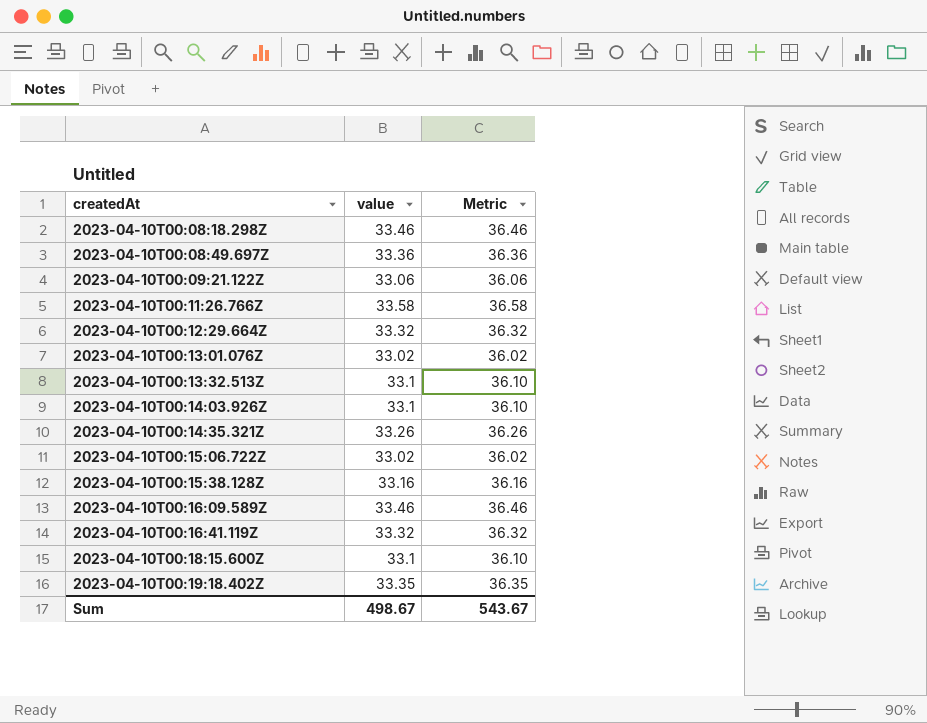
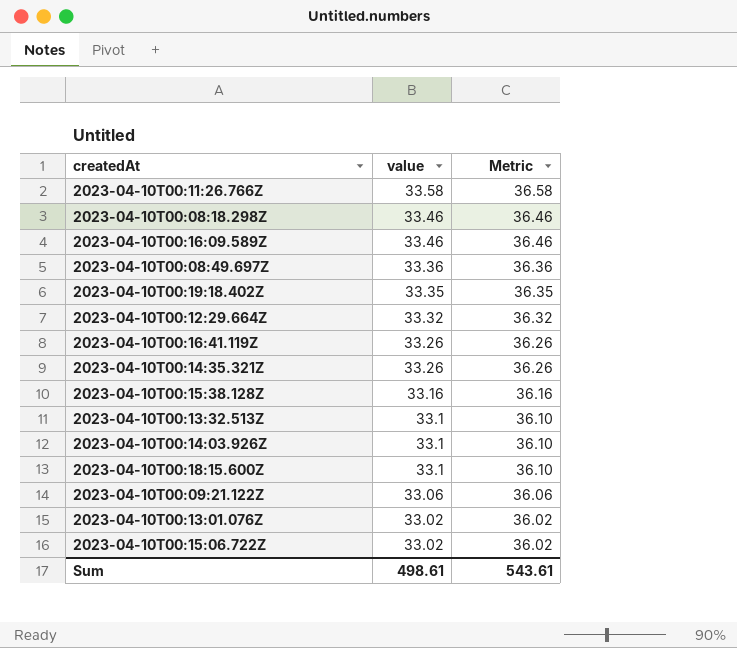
row order: createdAt ascending -> value descending
2023-04-10T00:16:41.119Z | value: 33.32 -> 33.26
2023-04-10T00:16:41.119Z | Metric: 36.32 -> 36.26
Sum | value: 498.67 -> 498.61
Sum | Metric: 543.67 -> 543.61

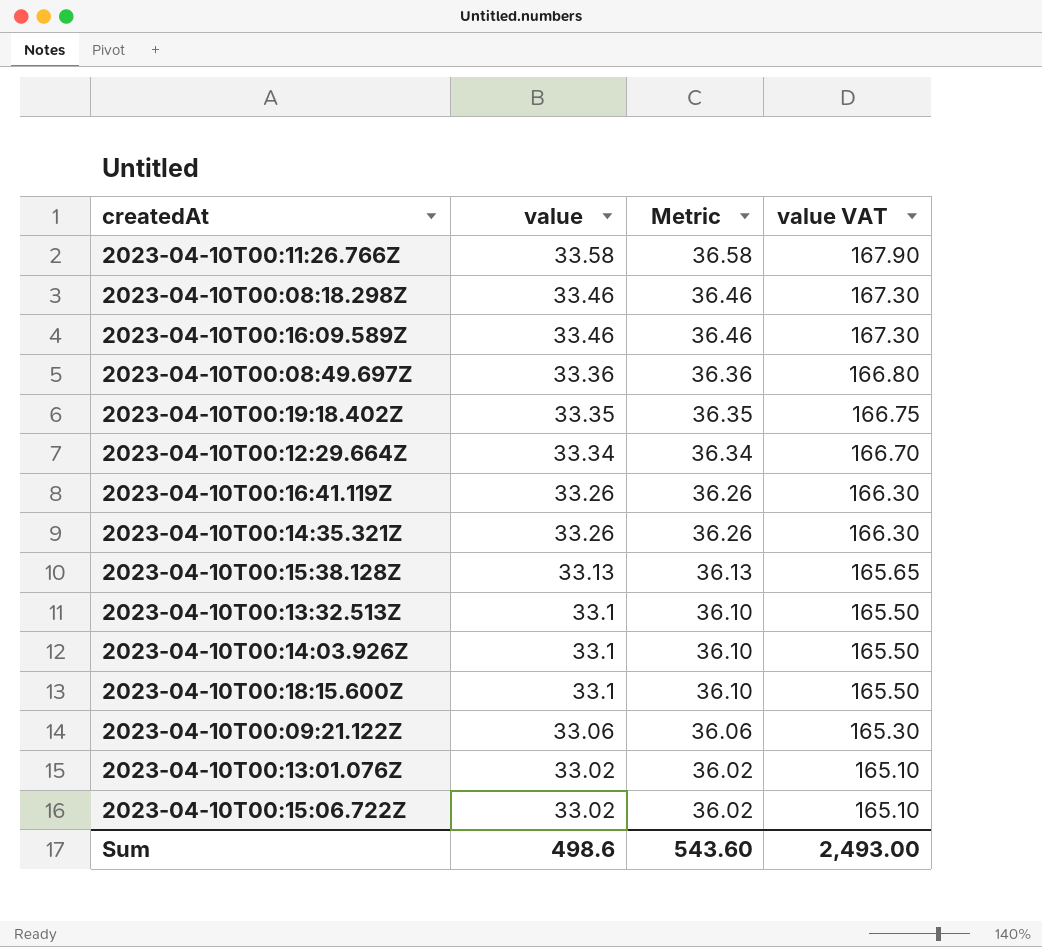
column value VAT | formula: none -> [value] * 5
2023-04-10T00:12:29.664Z | value: 33.32 -> 33.34
2023-04-10T00:12:29.664Z | Metric: 36.32 -> 36.34
2023-04-10T00:15:38.128Z | value: 33.16 -> 33.13
2023-04-10T00:15:38.128Z | Metric: 36.16 -> 36.13
Sum | value: 498.61 -> 498.6
Sum | Metric: 543.61 -> 543.60

